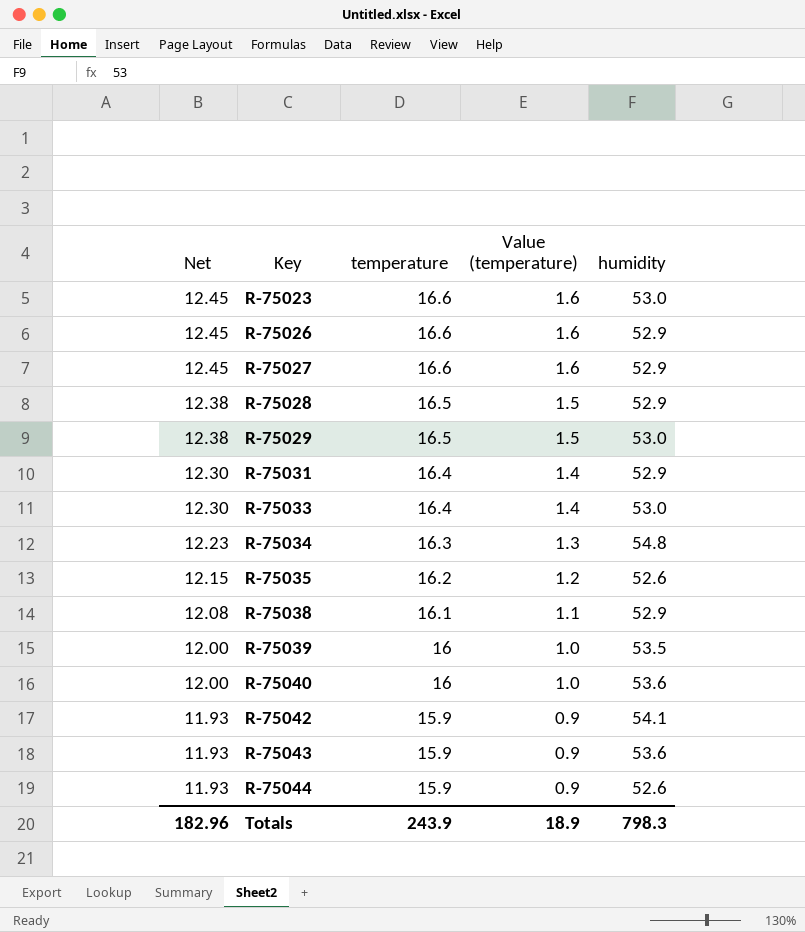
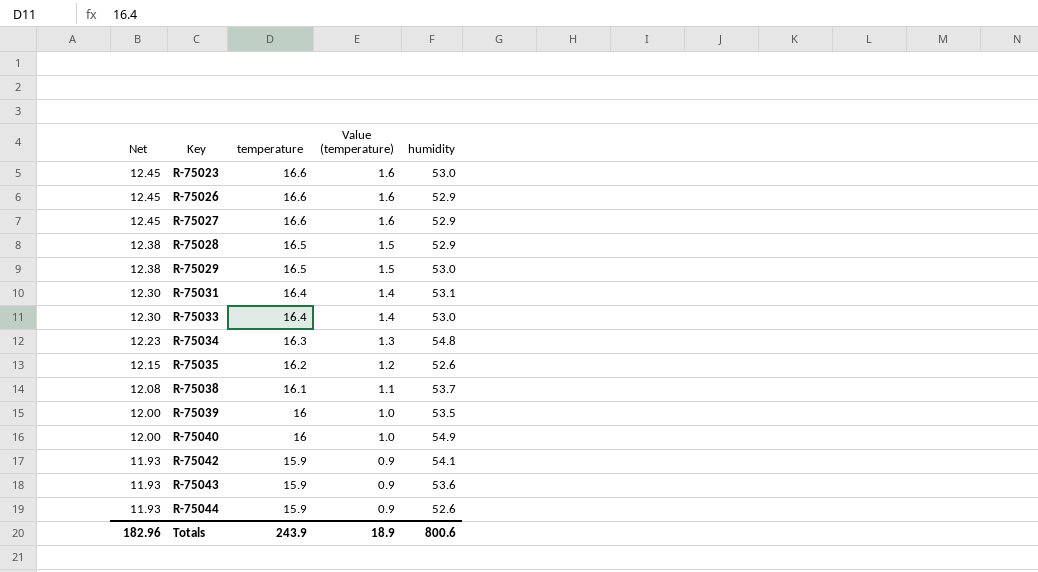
R-75031 | humidity: 52.9 -> 53.1
R-75038 | humidity: 52.9 -> 53.7
R-75040 | humidity: 53.6 -> 54.9
Totals | humidity: 798.3 -> 800.6

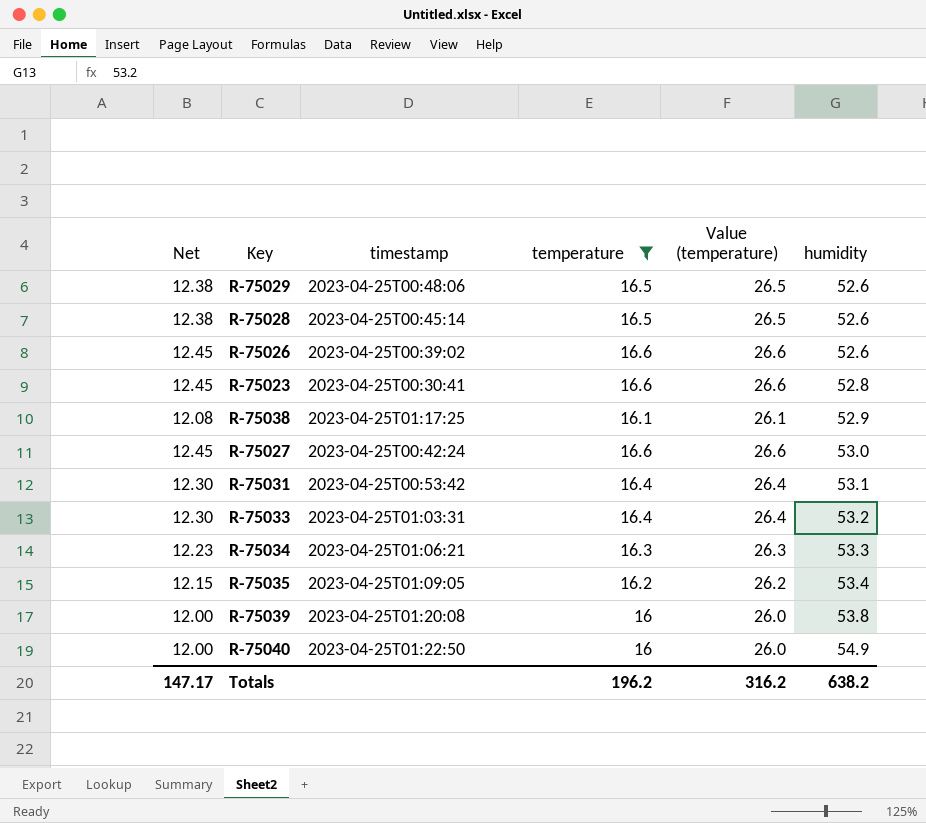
filter: none -> temperature != 15.9
row order: Net descending -> humidity ascending
column timestamp | position: none -> 3
column Value (temperature) | formula: [temperature] - 15 -> [temperature] + 10
R-75029 | humidity: 53.0 -> 52.6
R-75028 | humidity: 52.9 -> 52.6
R-75026 | humidity: 52.9 -> 52.6
R-75023 | humidity: 53.0 -> 52.8
R-75038 | humidity: 53.7 -> 52.9
R-75027 | humidity: 52.9 -> 53.0
R-75033 | humidity: 53.0 -> 53.2
R-75034 | humidity: 54.8 -> 53.3
R-75035 | humidity: 52.6 -> 53.4
R-75039 | humidity: 53.5 -> 53.8
Totals | Net: 182.96 -> 147.17
Totals | temperature: 243.9 -> 196.2
Totals | Value (temperature): 18.9 -> 316.2
Totals | humidity: 800.6 -> 638.2

